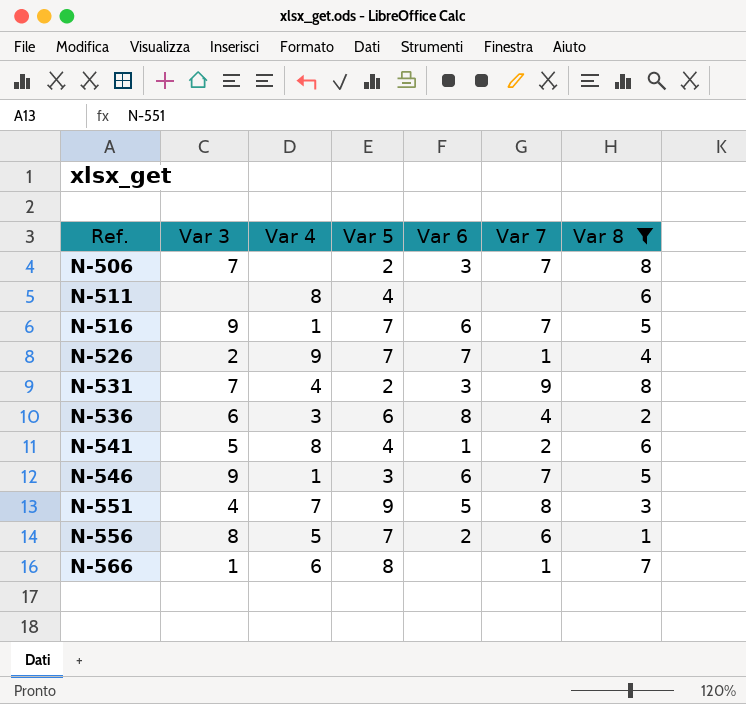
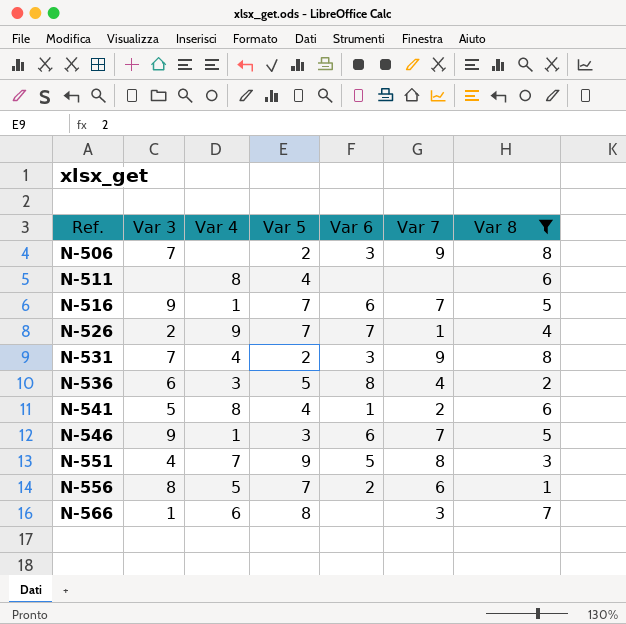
N-506 | Var 7: 7 -> 9
N-536 | Var 5: 6 -> 5
N-566 | Var 7: 1 -> 3

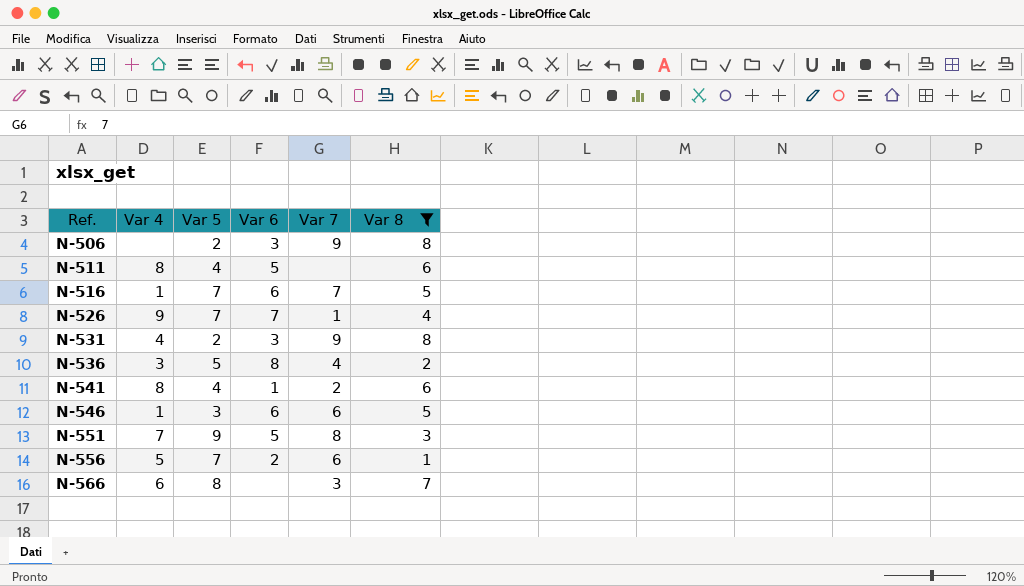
column Var 3 | position: 2 -> none
N-511 | Var 6: none -> 5
N-546 | Var 7: 7 -> 6

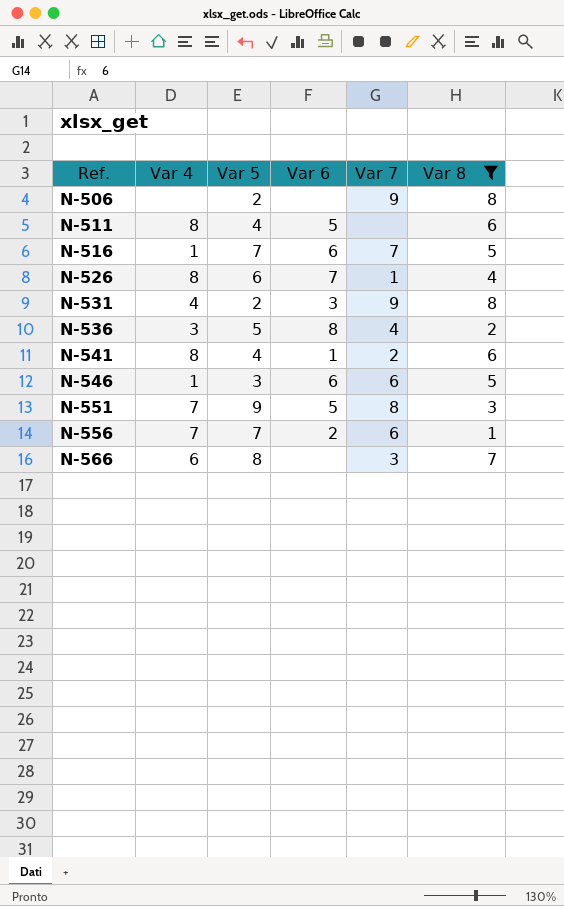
N-506 | Var 6: 3 -> none
N-526 | Var 4: 9 -> 8
N-526 | Var 5: 7 -> 6
N-556 | Var 4: 5 -> 7

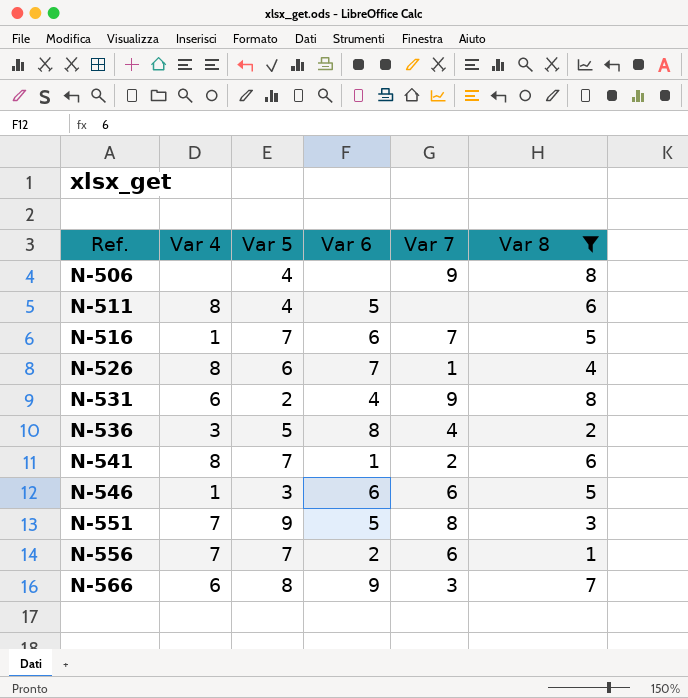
N-506 | Var 5: 2 -> 4
N-531 | Var 4: 4 -> 6
N-531 | Var 6: 3 -> 4
N-541 | Var 5: 4 -> 7
N-566 | Var 6: none -> 9

